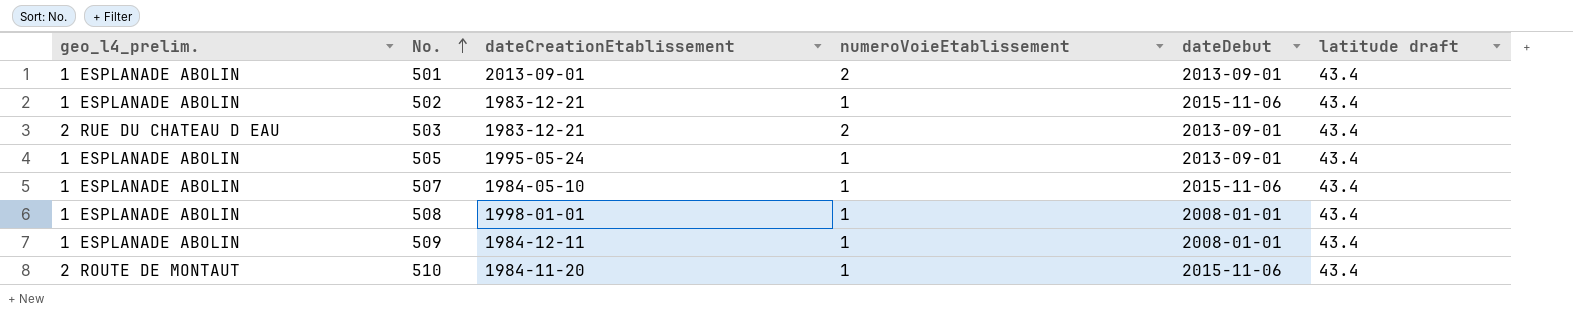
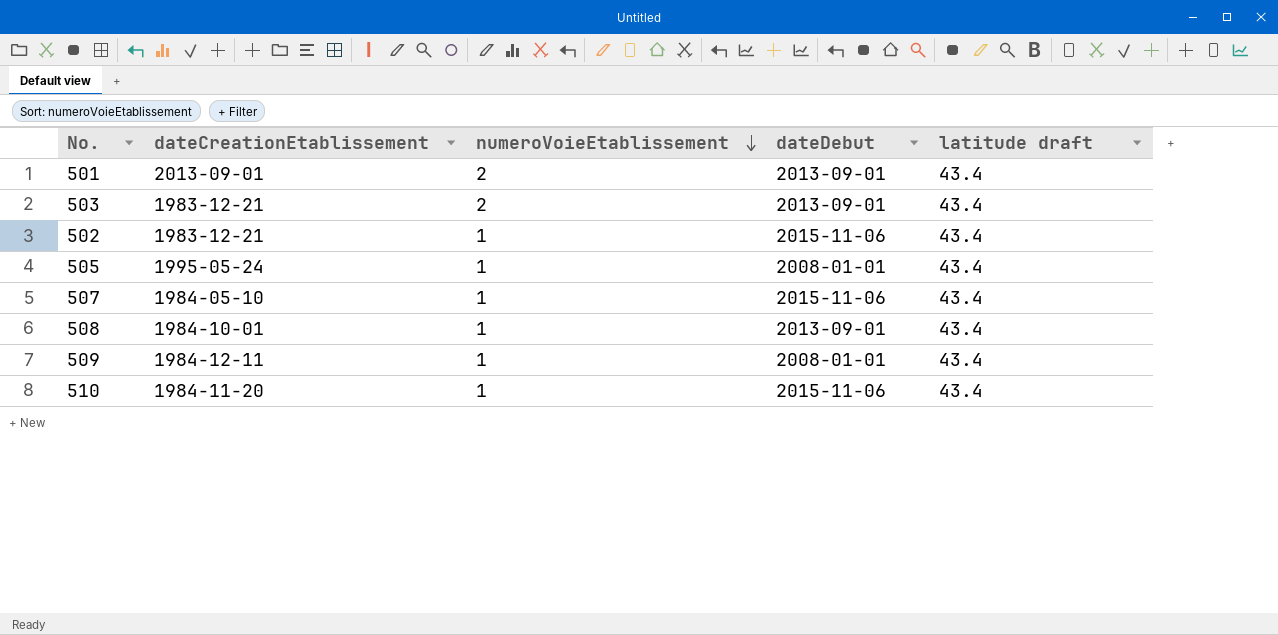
row order: No. ascending -> numeroVoieEtablissement descending
column geo_l4_prelim. | position: 1 -> none
505 | dateDebut: 2013-09-01 -> 2008-01-01
508 | dateCreationEtablissement: 1998-01-01 -> 1984-10-01
508 | dateDebut: 2008-01-01 -> 2013-09-01

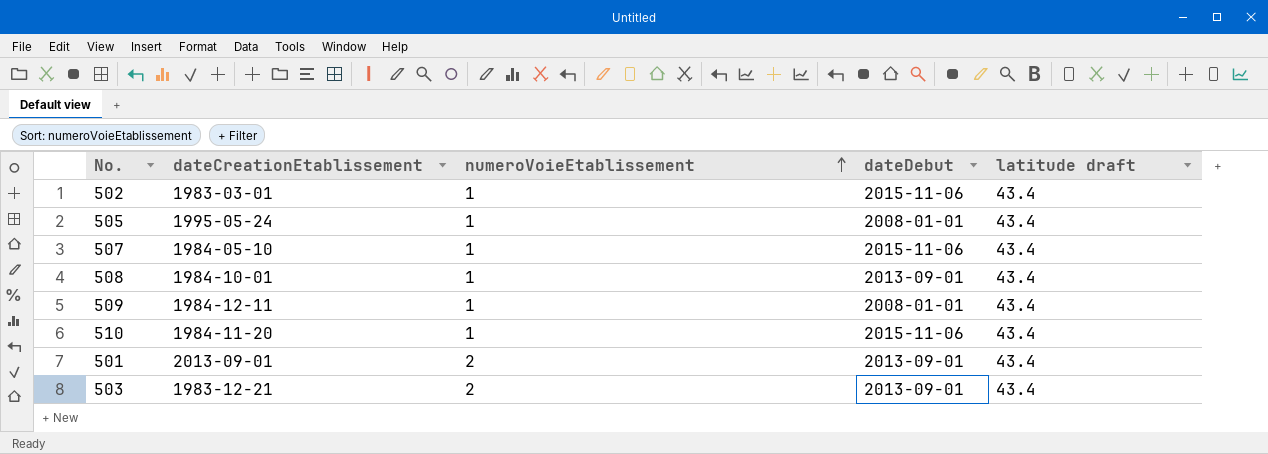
row order: numeroVoieEtablissement descending -> numeroVoieEtablissement ascending
502 | dateCreationEtablissement: 1983-12-21 -> 1983-03-01

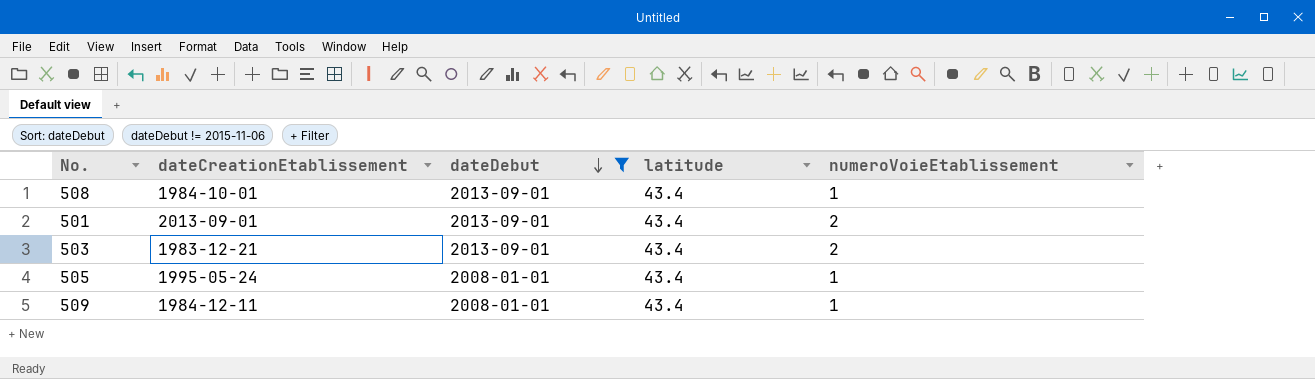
filter: none -> dateDebut != 2015-11-06
row order: numeroVoieEtablissement ascending -> dateDebut descending
column name: latitude draft -> latitude
column numeroVoieEtablissement | position: 3 -> 5

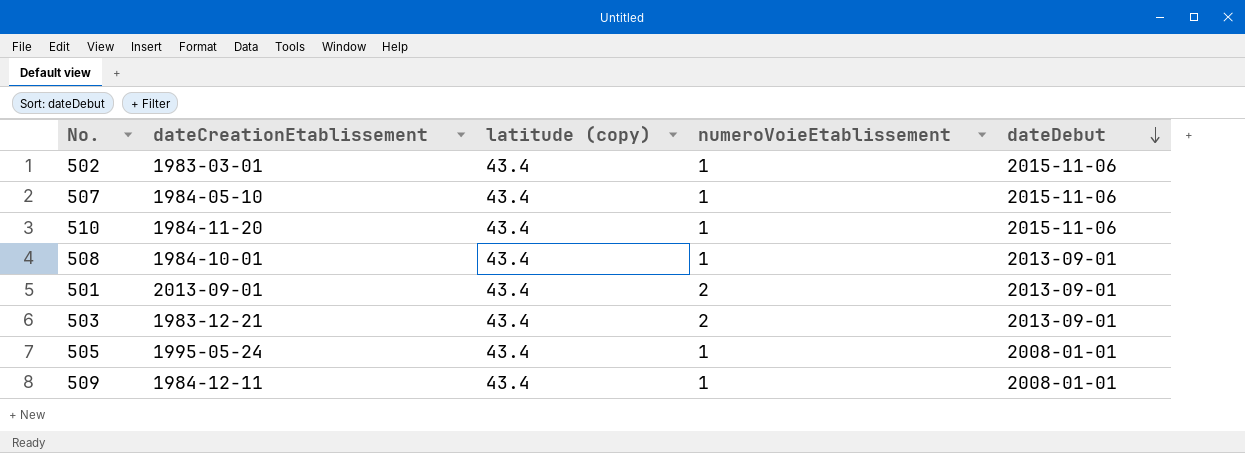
filter: dateDebut != 2015-11-06 -> none
column name: latitude -> latitude (copy)
column dateDebut | position: 3 -> 5

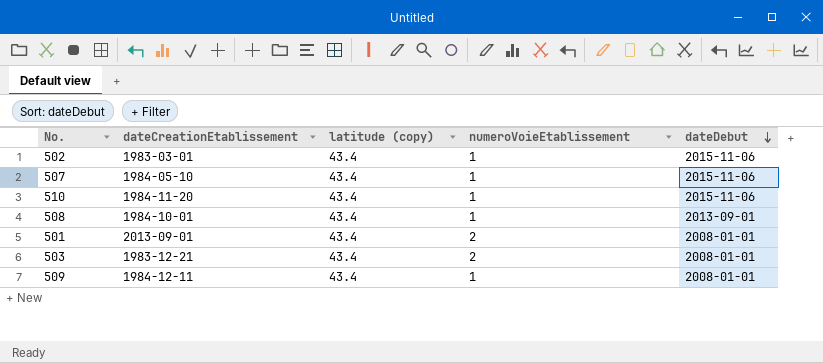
row 505: 1995-05-24 | 43.4 | 1 | 2008-01-01 -> none
501 | dateDebut: 2013-09-01 -> 2008-01-01
503 | dateDebut: 2013-09-01 -> 2008-01-01

